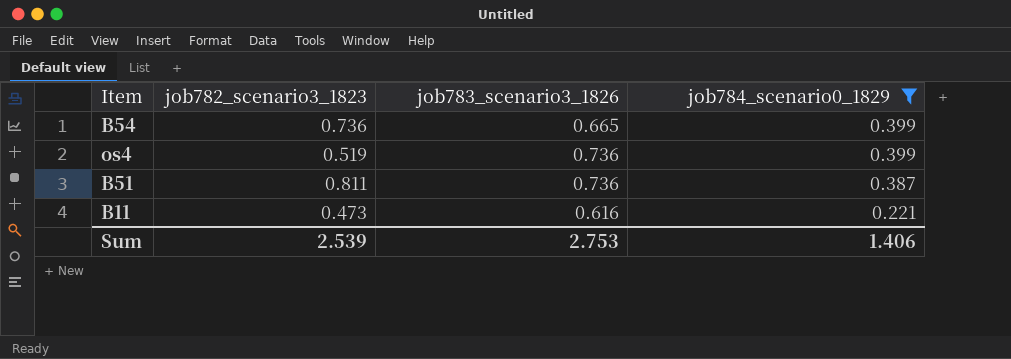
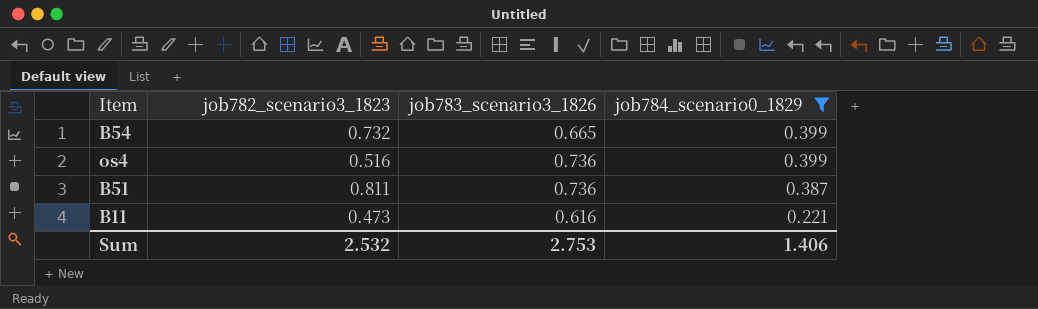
B54 | job782_scenario3_1823: 0.736 -> 0.732
os4 | job782_scenario3_1823: 0.519 -> 0.516
Sum | job782_scenario3_1823: 2.539 -> 2.532

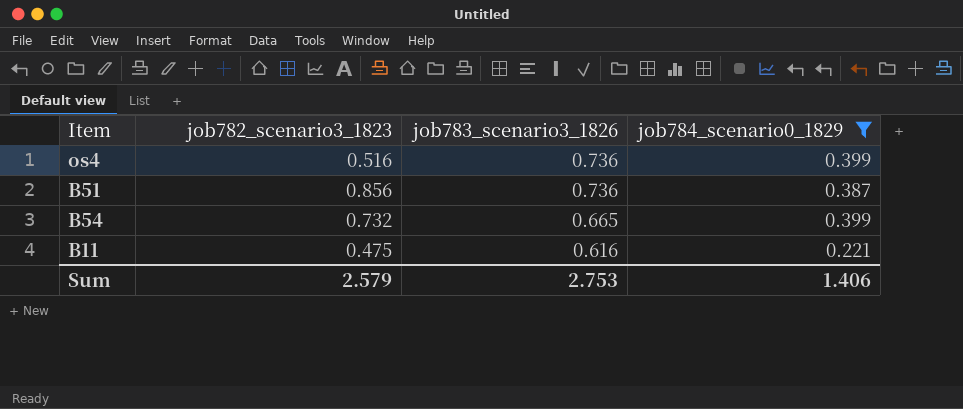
row order: job784_scenario0_1829 descending -> job783_scenario3_1826 descending
B51 | job782_scenario3_1823: 0.811 -> 0.856
B11 | job782_scenario3_1823: 0.473 -> 0.475
Sum | job782_scenario3_1823: 2.532 -> 2.579

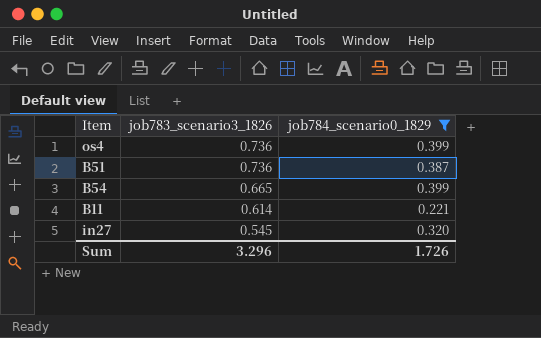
column job782_scenario3_1823 | position: 2 -> none
B11 | job783_scenario3_1826: 0.616 -> 0.614
row in27: none -> 0.545 | 0.320
Sum | job783_scenario3_1826: 2.753 -> 3.296
Sum | job784_scenario0_1829: 1.406 -> 1.726

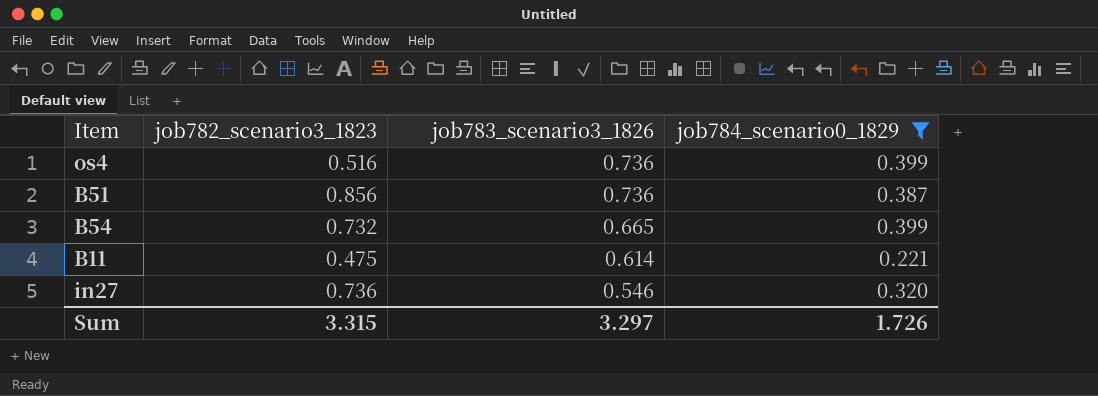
column job782_scenario3_1823 | position: none -> 2
in27 | job783_scenario3_1826: 0.545 -> 0.546
Sum | job783_scenario3_1826: 3.296 -> 3.297

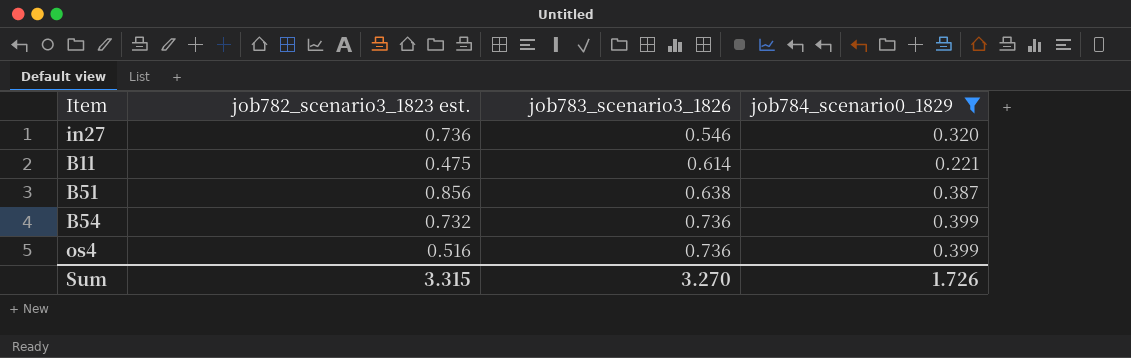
row order: job783_scenario3_1826 descending -> job783_scenario3_1826 ascending
column name: job782_scenario3_1823 -> job782_scenario3_1823 est.
B51 | job783_scenario3_1826: 0.736 -> 0.638
B54 | job783_scenario3_1826: 0.665 -> 0.736
Sum | job783_scenario3_1826: 3.297 -> 3.270

